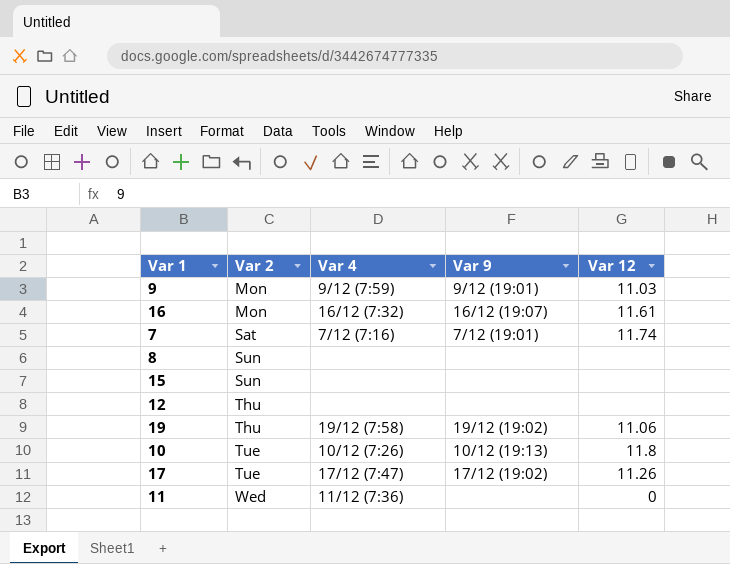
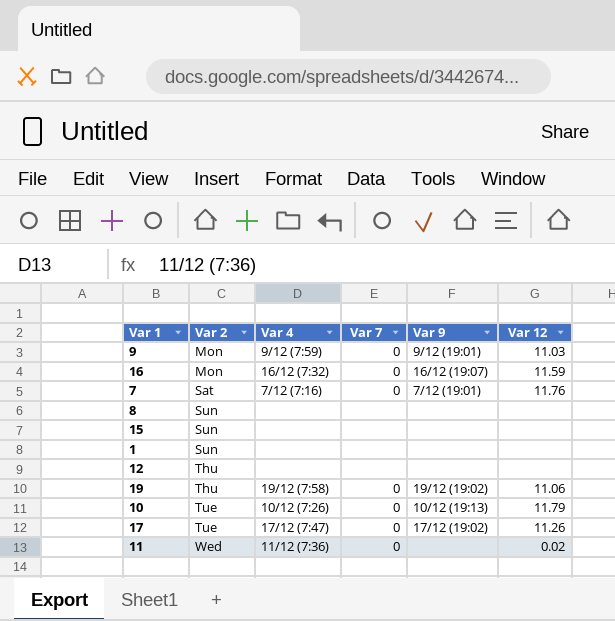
column Var 7 | position: none -> 4
16 | Var 12: 11.61 -> 11.59
7 | Var 12: 11.74 -> 11.76
row 1: none -> Sun | none | none | none | none
10 | Var 12: 11.8 -> 11.79
11 | Var 12: 0 -> 0.02

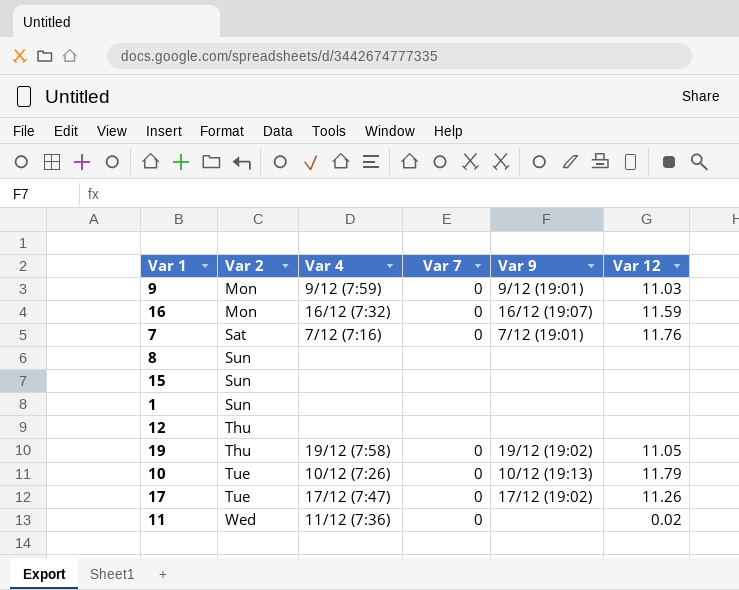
19 | Var 12: 11.06 -> 11.05

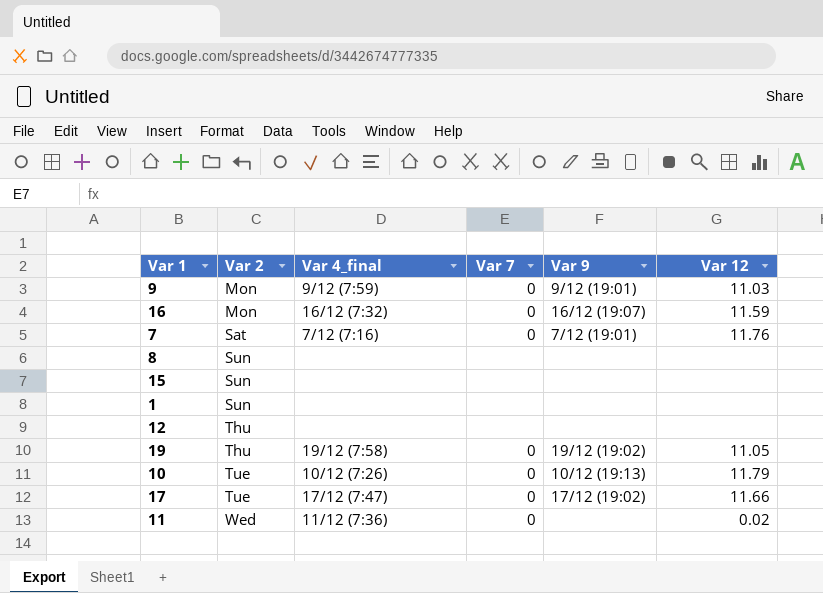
column name: Var 4 -> Var 4_final
17 | Var 12: 11.26 -> 11.66

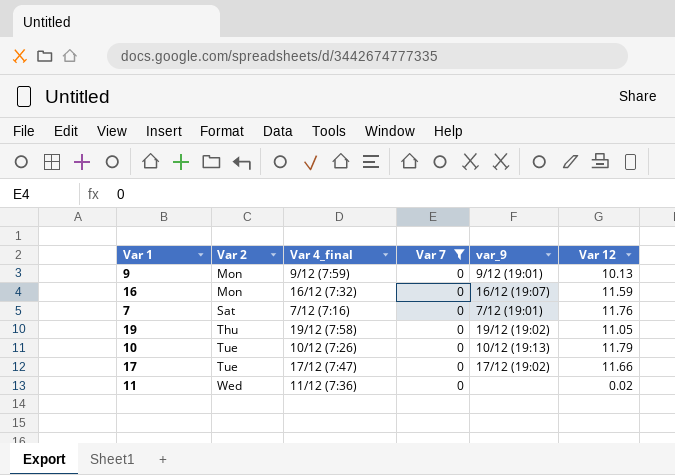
filter: none -> Var 7 = 0
column name: Var 9 -> var_9
9 | Var 12: 11.03 -> 10.13

